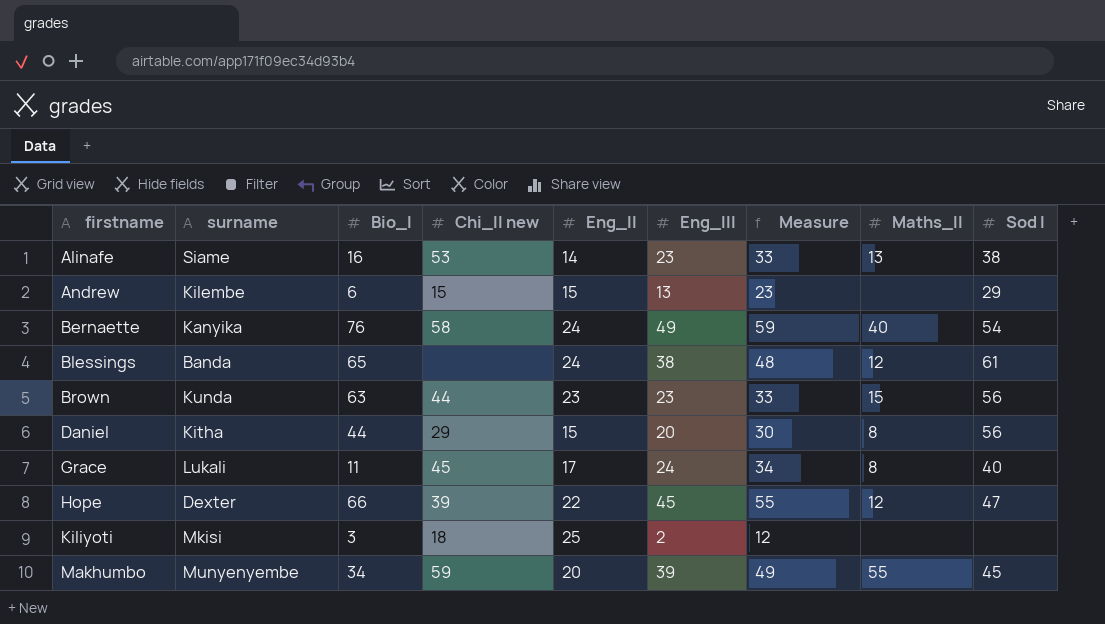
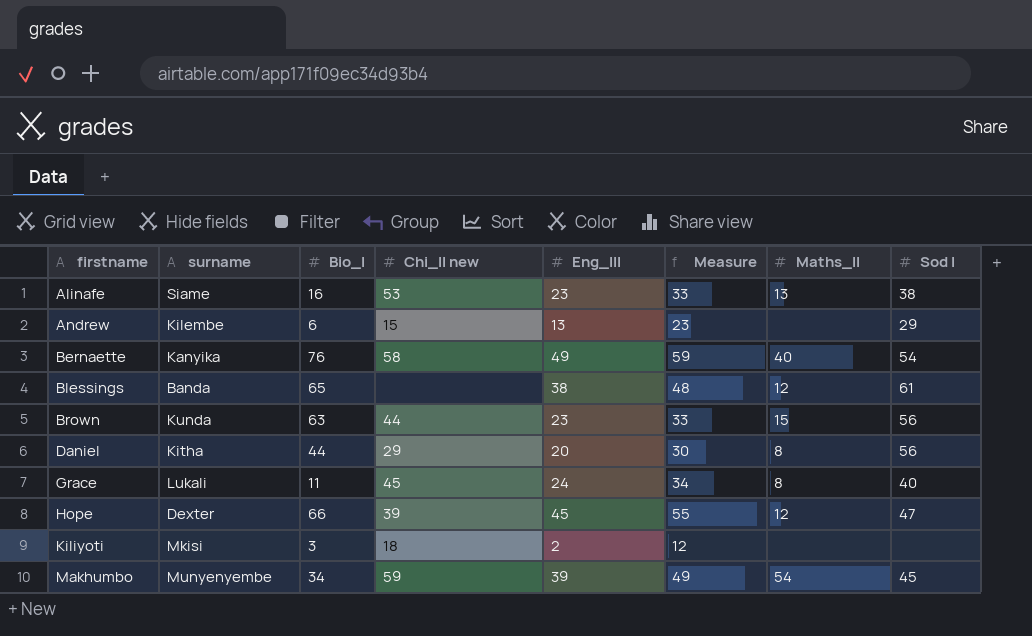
column Eng_II | position: 5 -> none
Makhumbo | Maths_II: 55 -> 54

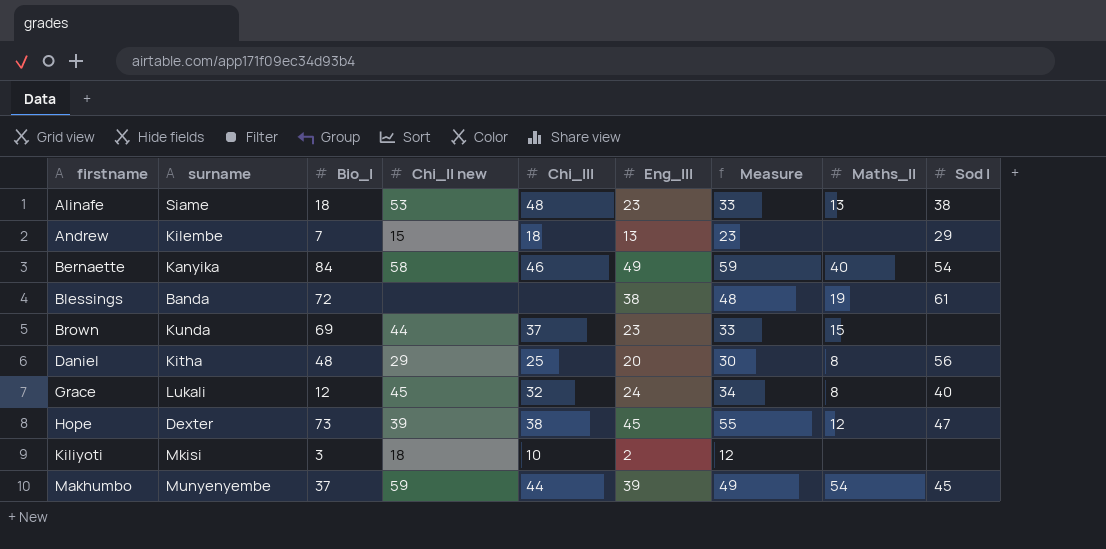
column Chi_III | position: none -> 5
Alinafe | Bio_I: 16 -> 18
Andrew | Bio_I: 6 -> 7
Bernaette | Bio_I: 76 -> 84
Blessings | Bio_I: 65 -> 72
Blessings | Maths_II: 12 -> 19
Brown | Bio_I: 63 -> 69
Brown | Sod I: 56 -> none
Daniel | Bio_I: 44 -> 48
Grace | Bio_I: 11 -> 12
Hope | Bio_I: 66 -> 73
Makhumbo | Bio_I: 34 -> 37

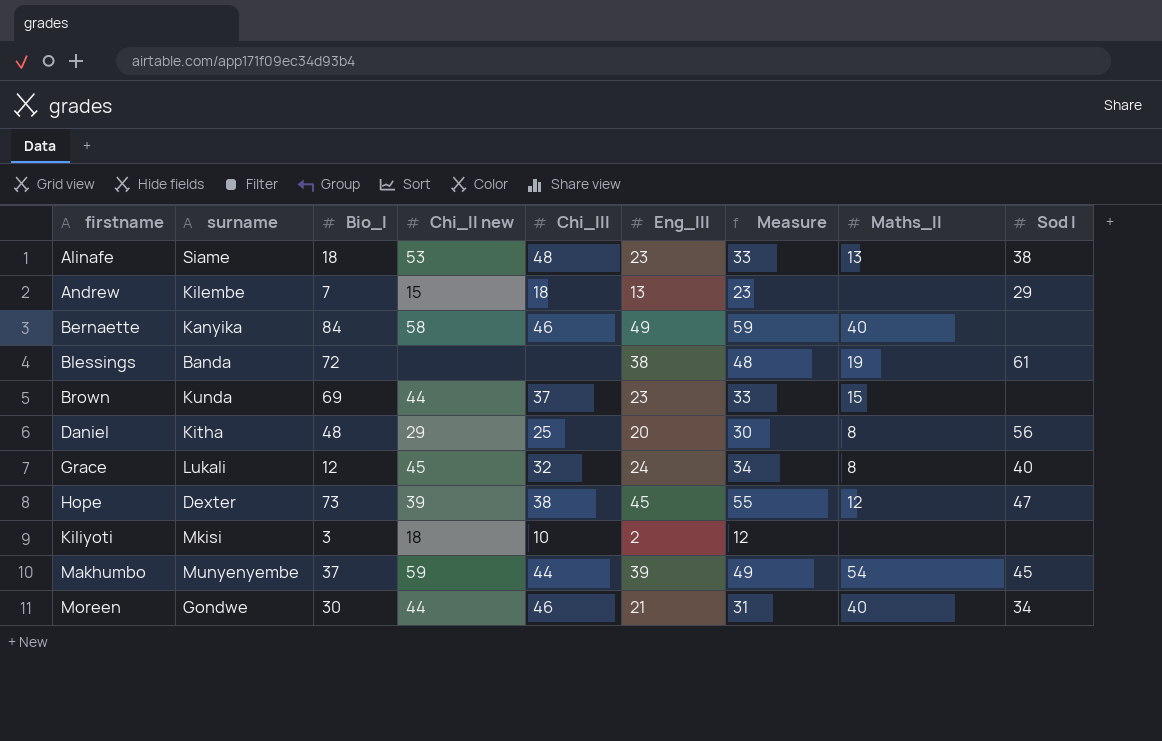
Bernaette | Sod I: 54 -> none
row Moreen: none -> Gondwe | 30 | 44 | 46 | 21 | 31 | 40 | 34

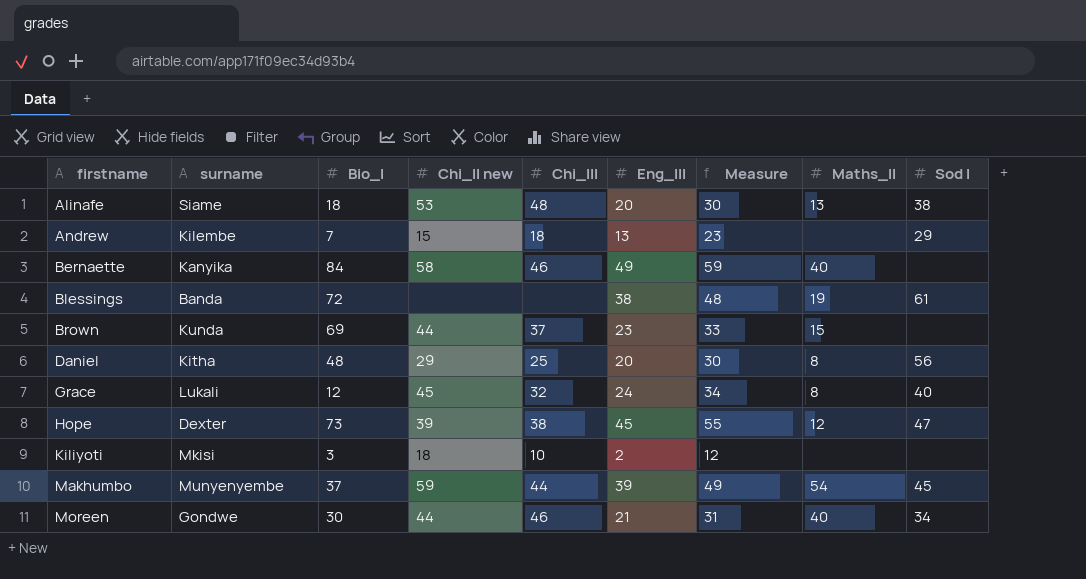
Alinafe | Eng_III: 23 -> 20
Alinafe | Measure: 33 -> 30

